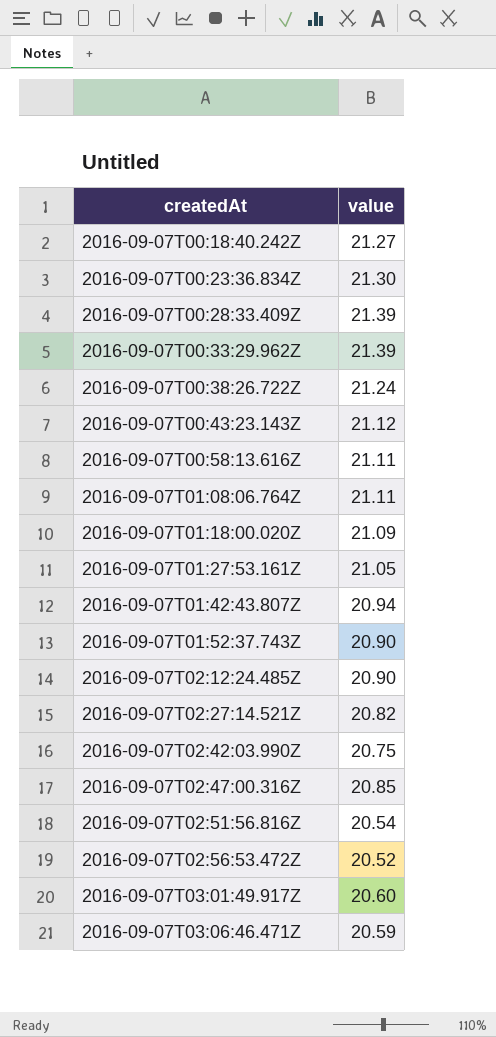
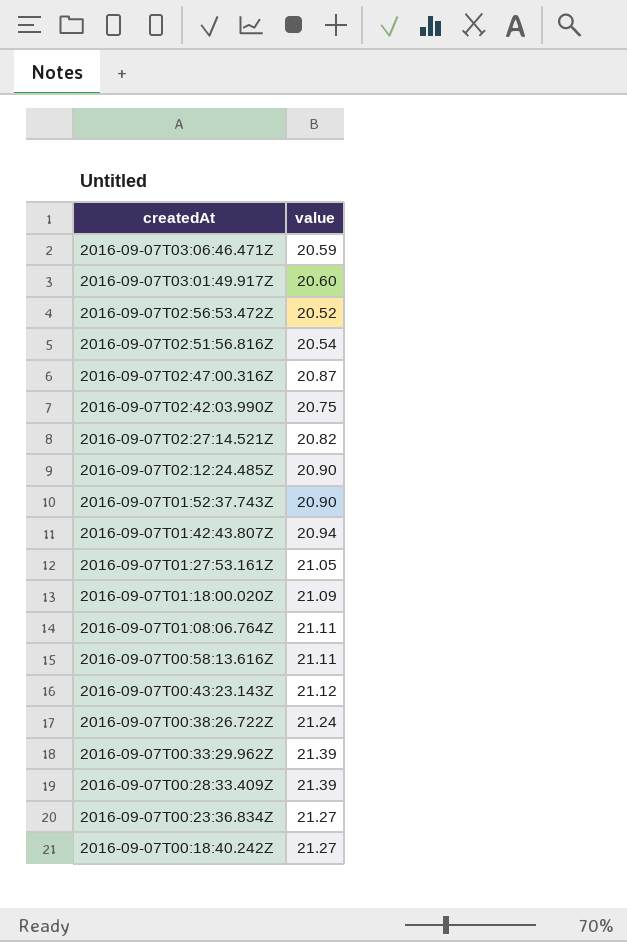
row order: createdAt ascending -> createdAt descending
2016-09-07T02:47:00.316Z | value: 20.85 -> 20.87
2016-09-07T00:23:36.834Z | value: 21.30 -> 21.27

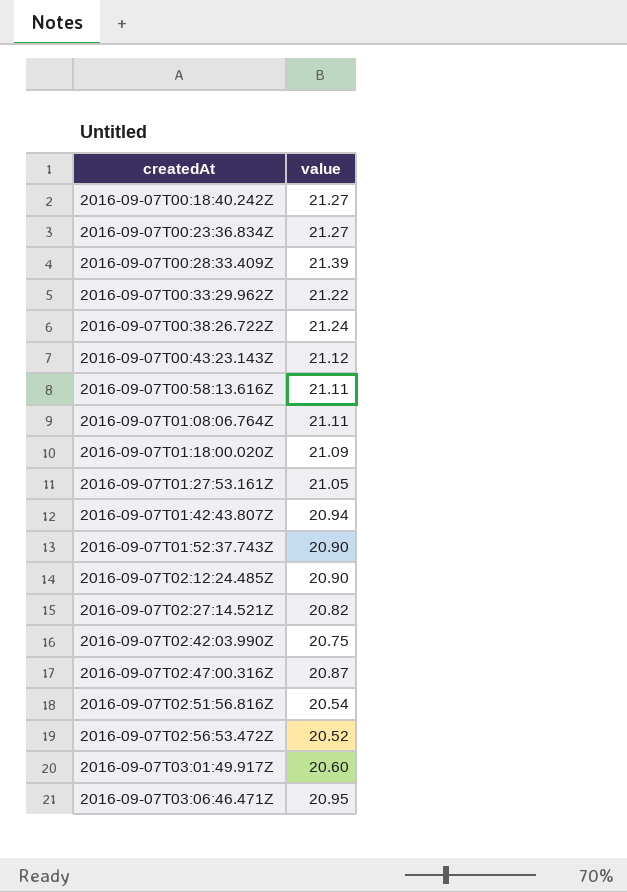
row order: createdAt descending -> createdAt ascending
2016-09-07T00:33:29.962Z | value: 21.39 -> 21.22
2016-09-07T03:06:46.471Z | value: 20.59 -> 20.95

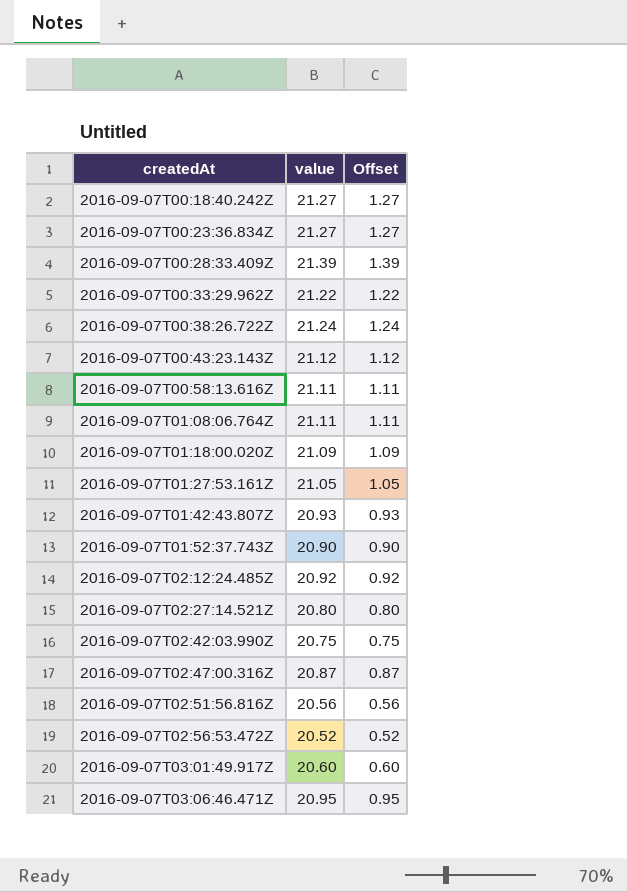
column Offset | formula: none -> [value] - 20
2016-09-07T01:42:43.807Z | value: 20.94 -> 20.93
2016-09-07T02:12:24.485Z | value: 20.90 -> 20.92
2016-09-07T02:27:14.521Z | value: 20.82 -> 20.80
2016-09-07T02:51:56.816Z | value: 20.54 -> 20.56

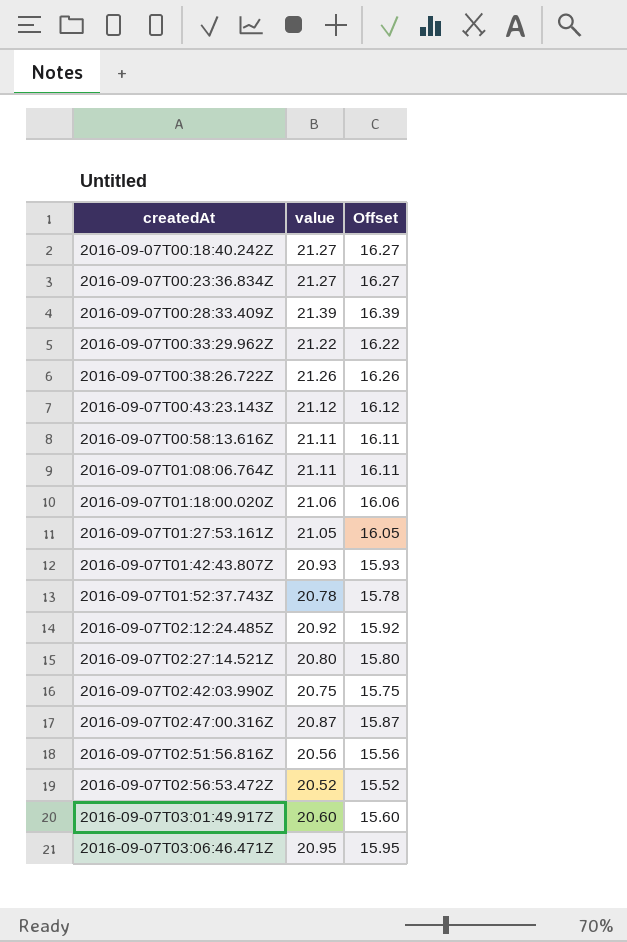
column Offset | formula: [value] - 20 -> [value] - 5
2016-09-07T00:38:26.722Z | value: 21.24 -> 21.26
2016-09-07T01:18:00.020Z | value: 21.09 -> 21.06
2016-09-07T01:52:37.743Z | value: 20.90 -> 20.78

